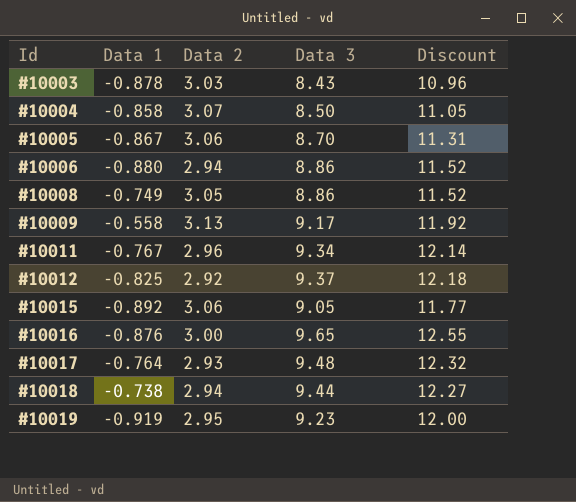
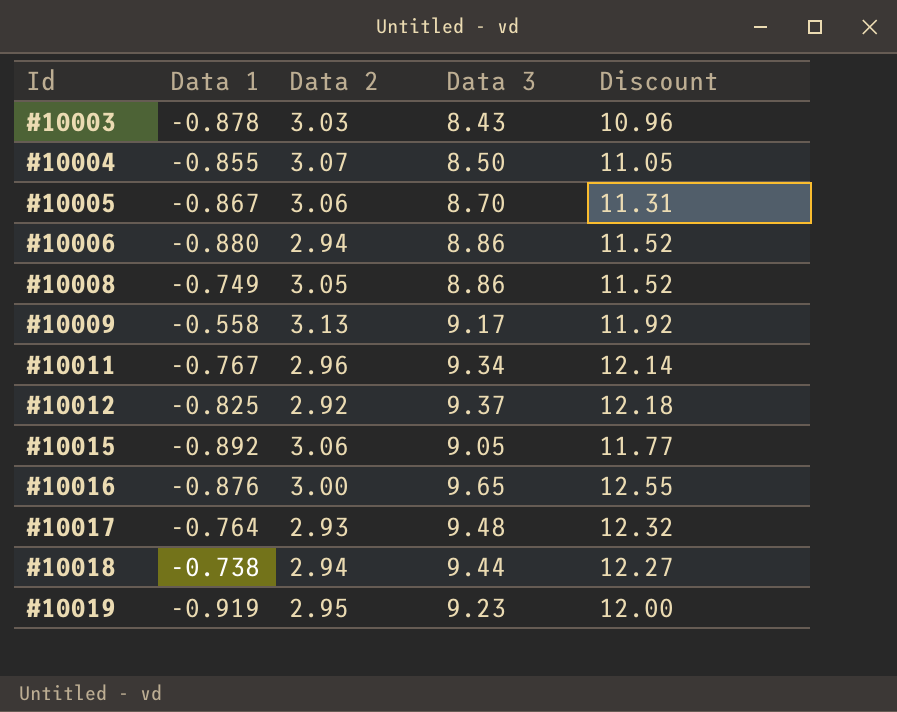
#10004 | Data 1: -0.858 -> -0.855

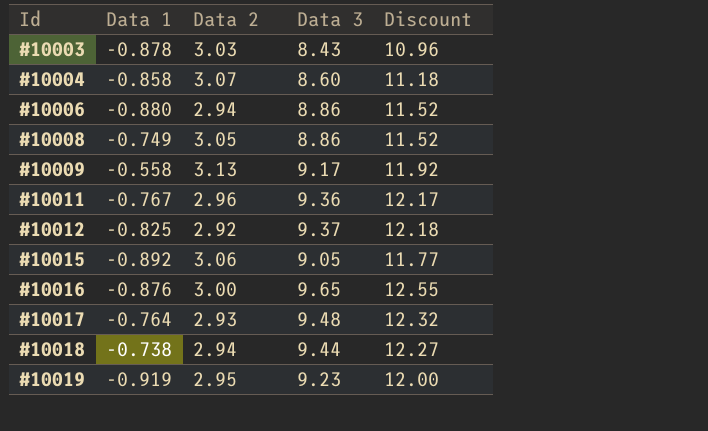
row #10005: -0.867 | 3.06 | 8.70 | 11.31 -> none
#10004 | Data 1: -0.855 -> -0.858
#10004 | Data 3: 8.50 -> 8.60
#10004 | Discount: 11.05 -> 11.18
#10011 | Data 3: 9.34 -> 9.36
#10011 | Discount: 12.14 -> 12.17

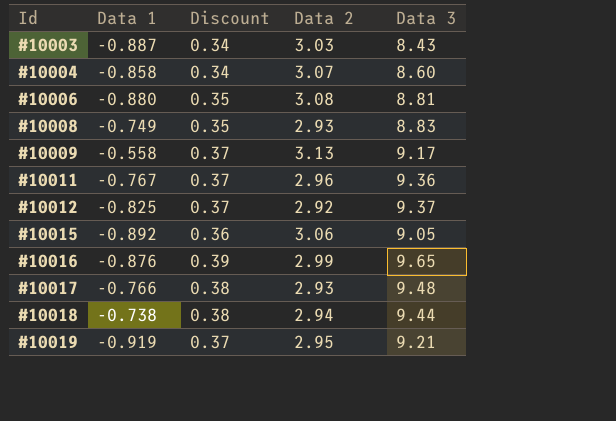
column Discount | formula: [Data 3] * 1.3 -> [Data 3] * 0.04
column Discount | position: 5 -> 3
#10003 | Data 1: -0.878 -> -0.887
#10006 | Data 2: 2.94 -> 3.08
#10006 | Data 3: 8.86 -> 8.81
#10008 | Data 2: 3.05 -> 2.93
#10008 | Data 3: 8.86 -> 8.83
#10016 | Data 2: 3.00 -> 2.99
#10017 | Data 1: -0.764 -> -0.766
#10019 | Data 3: 9.23 -> 9.21

